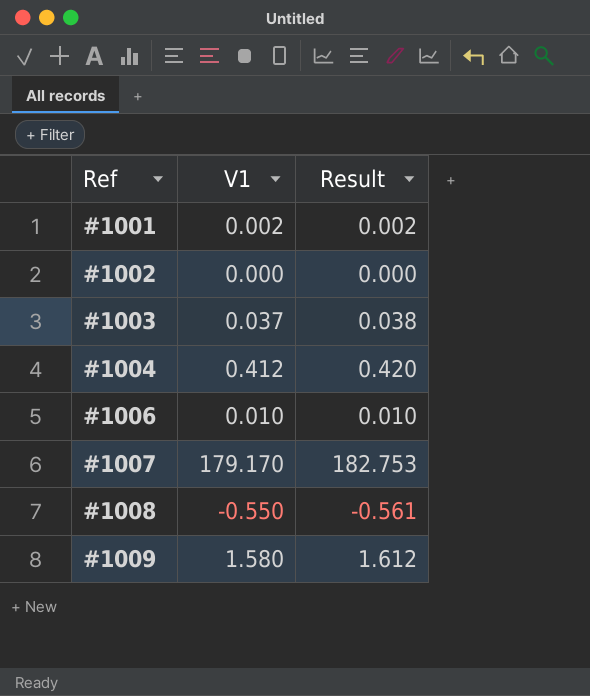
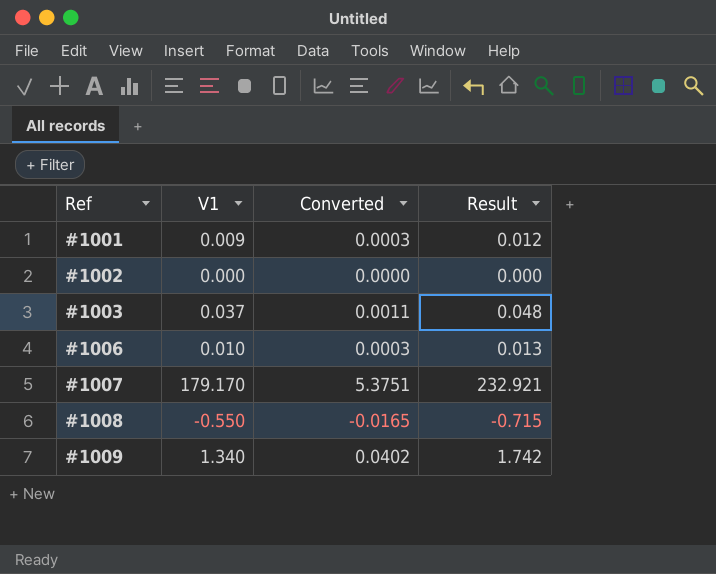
column Converted | formula: none -> [V1] * 0.03
column Result | formula: [V1] * 1.02 -> [V1] * 1.3
row #1004: 0.412 | 0.420 -> none
#1001 | V1: 0.002 -> 0.009
#1009 | V1: 1.580 -> 1.340

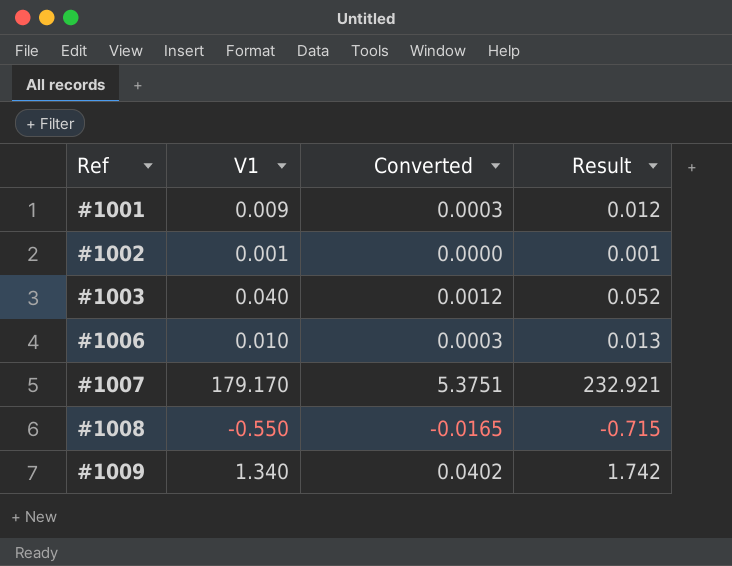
#1002 | V1: 0.000 -> 0.001
#1002 | Result: 0.000 -> 0.001
#1003 | V1: 0.037 -> 0.040
#1003 | Converted: 0.0011 -> 0.0012
#1003 | Result: 0.048 -> 0.052

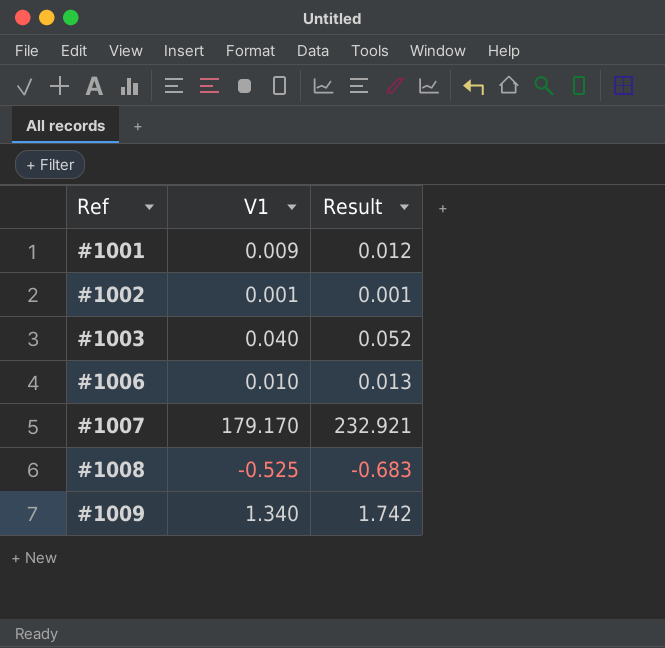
column Converted | formula: [V1] * 0.03 -> none
#1008 | V1: -0.550 -> -0.525
#1008 | Result: -0.715 -> -0.683

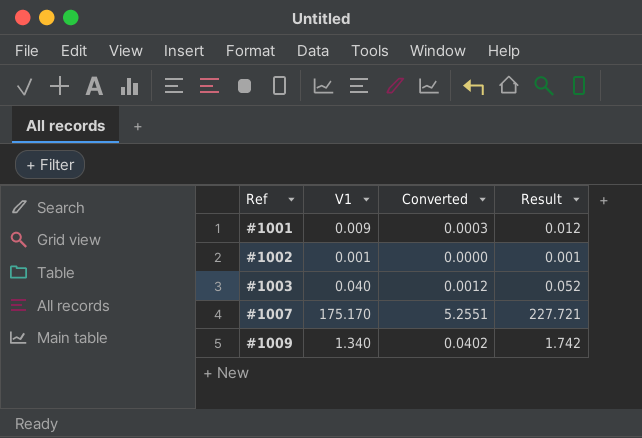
column Converted | formula: none -> [V1] * 0.03
row #1006: 0.010 | 0.013 -> none
row #1008: -0.525 | -0.683 -> none
#1007 | V1: 179.170 -> 175.170
#1007 | Result: 232.921 -> 227.721

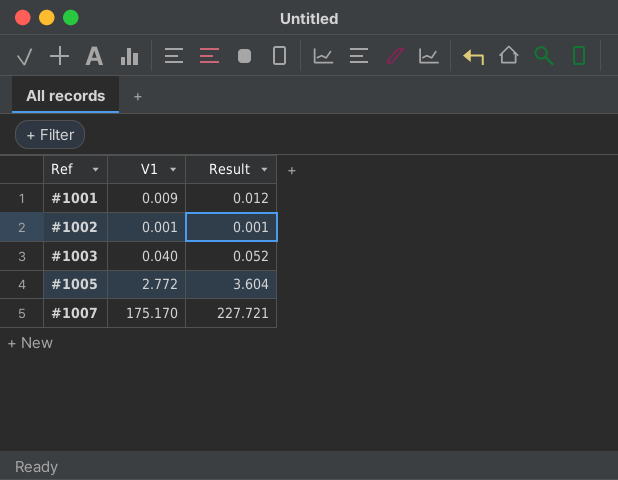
column Converted | formula: [V1] * 0.03 -> none
row #1009: 1.340 | 0.0402 | 1.742 -> none
row #1005: none -> 2.772 | 3.604

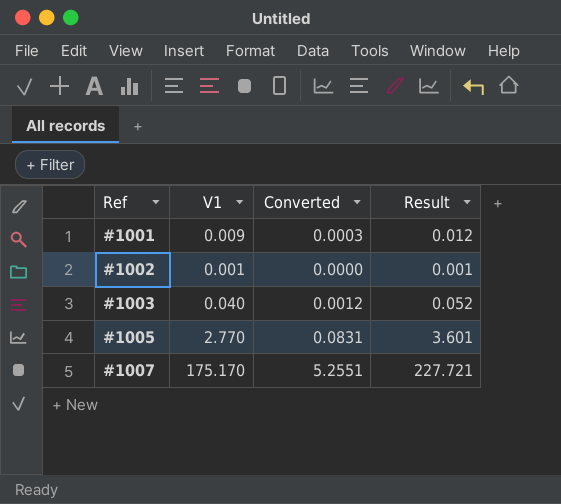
column Converted | formula: none -> [V1] * 0.03
#1005 | V1: 2.772 -> 2.770
#1005 | Result: 3.604 -> 3.601

